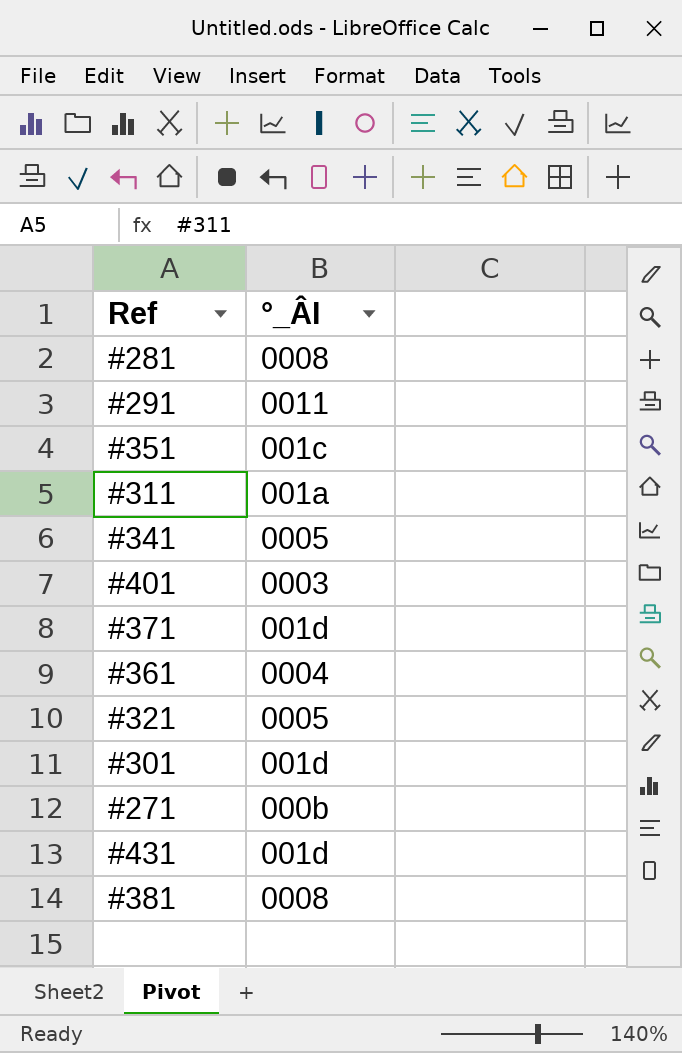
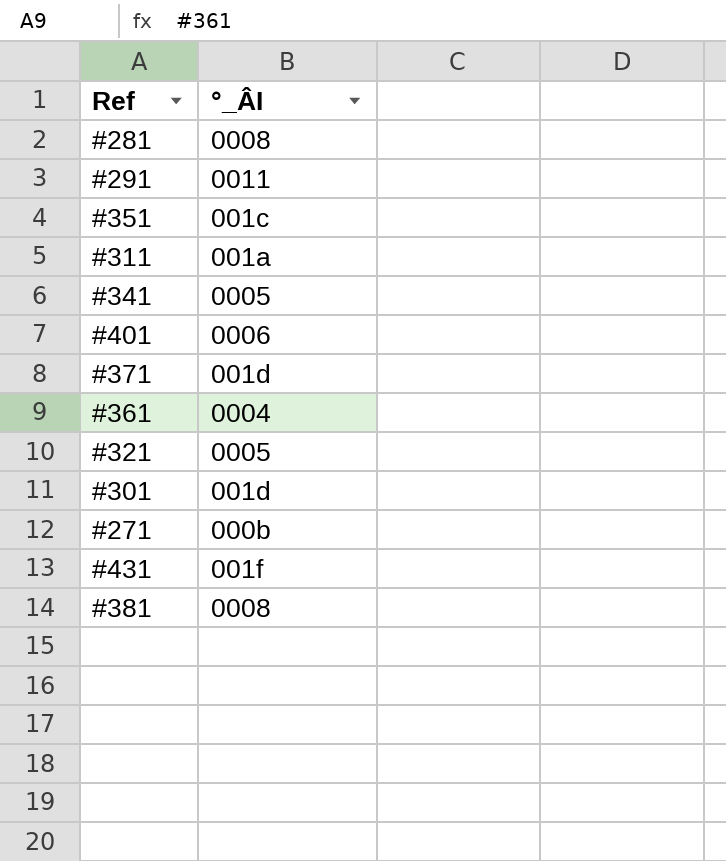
#401 | °_ÂI: 0003 -> 0006
#431 | °_ÂI: 001d -> 001f

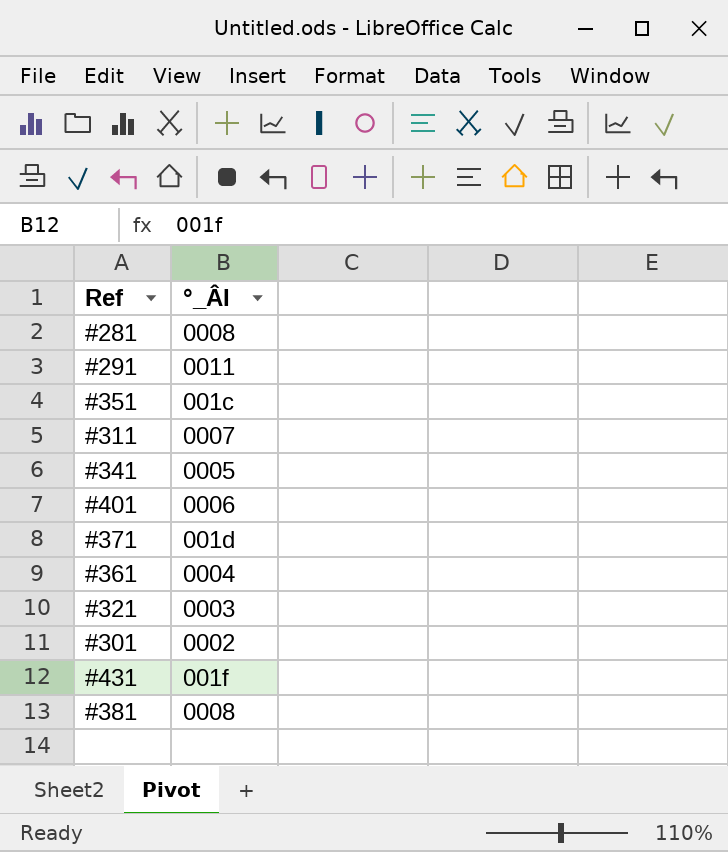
row #271: 000b -> none
#311 | °_ÂI: 001a -> 0007
#321 | °_ÂI: 0005 -> 0003
#301 | °_ÂI: 001d -> 0002

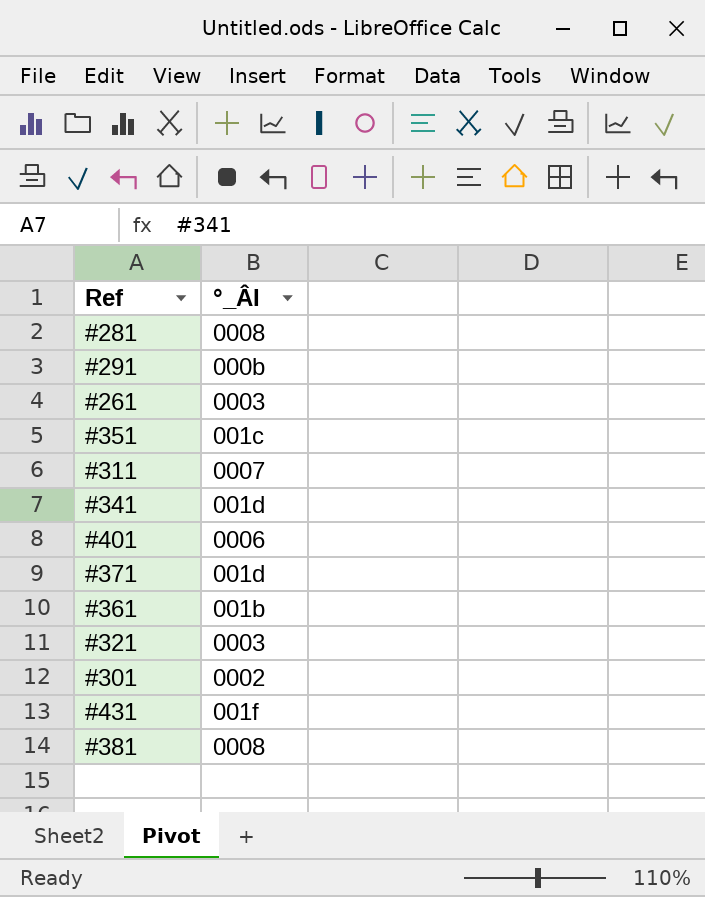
#291 | °_ÂI: 0011 -> 000b
row #261: none -> 0003
#341 | °_ÂI: 0005 -> 001d
#361 | °_ÂI: 0004 -> 001b

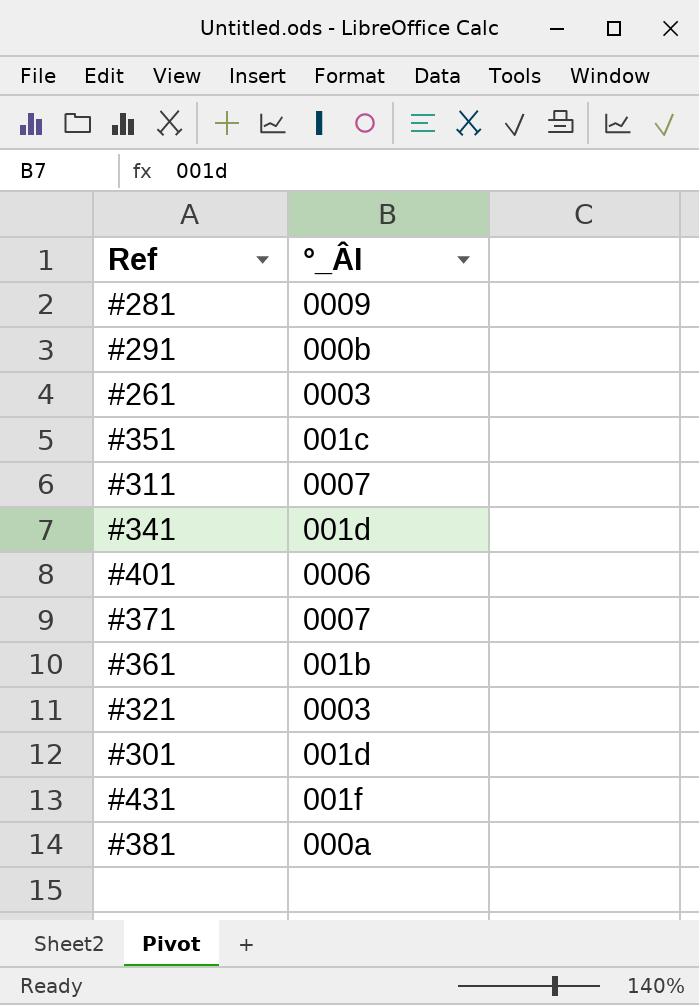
#281 | °_ÂI: 0008 -> 0009
#371 | °_ÂI: 001d -> 0007
#301 | °_ÂI: 0002 -> 001d
#381 | °_ÂI: 0008 -> 000a

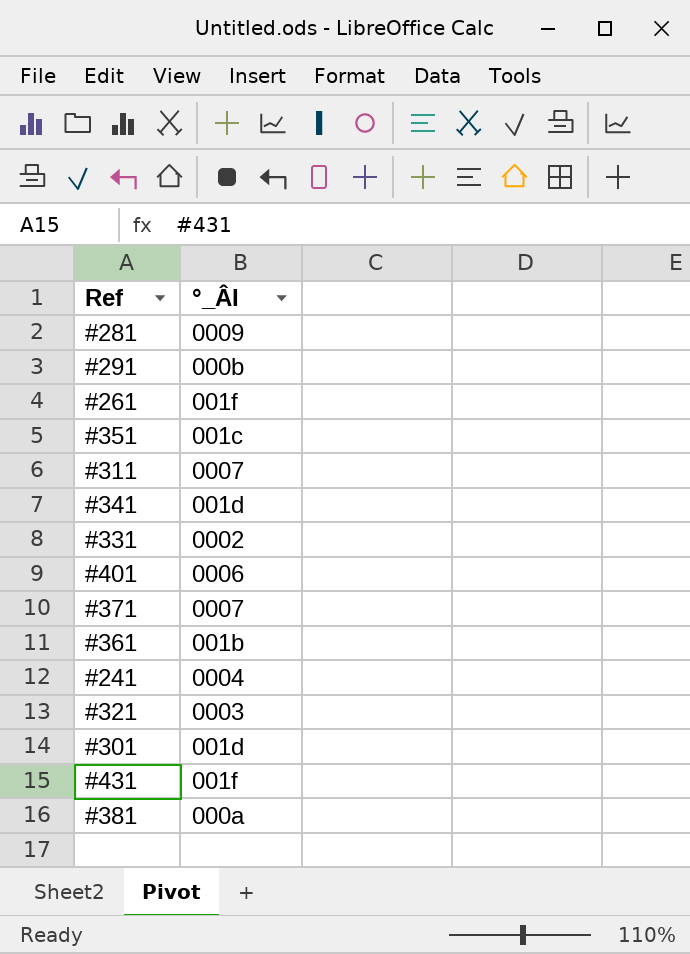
#261 | °_ÂI: 0003 -> 001f
row #331: none -> 0002
row #241: none -> 0004

